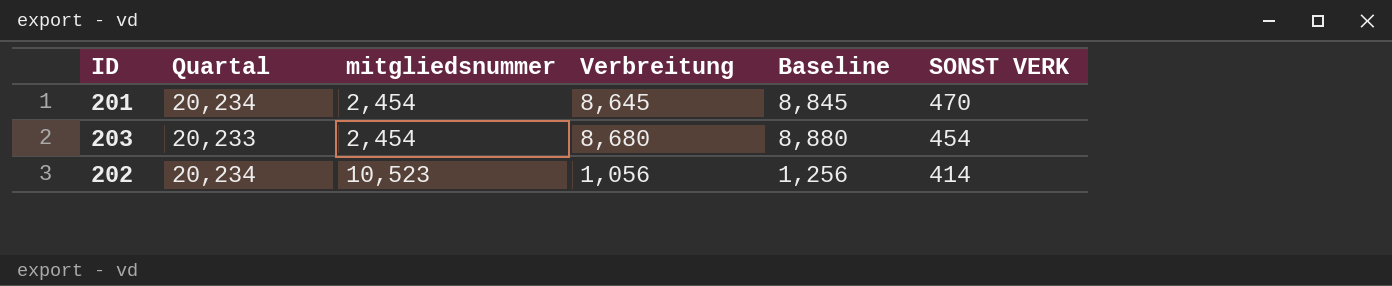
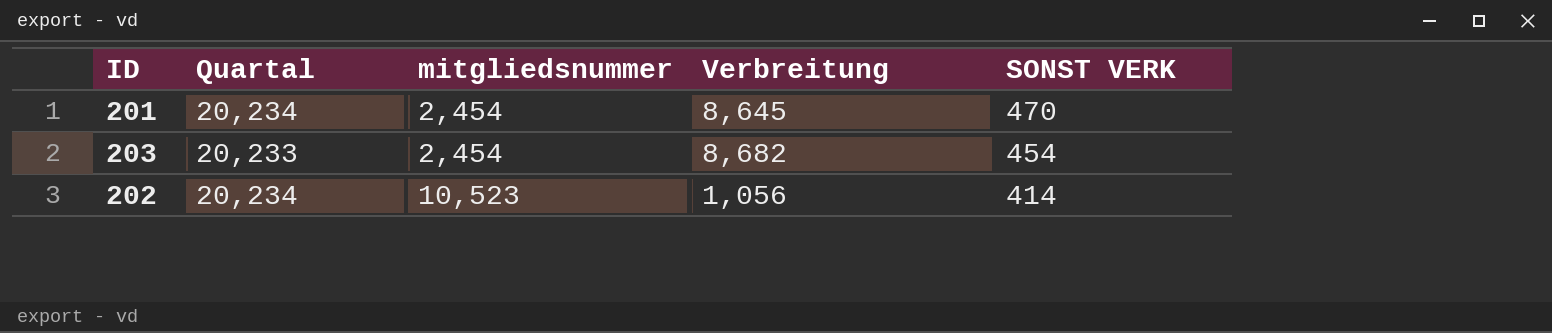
column Baseline | formula: [Verbreitung] + 200 -> none
203 | Verbreitung: 8,680 -> 8,682

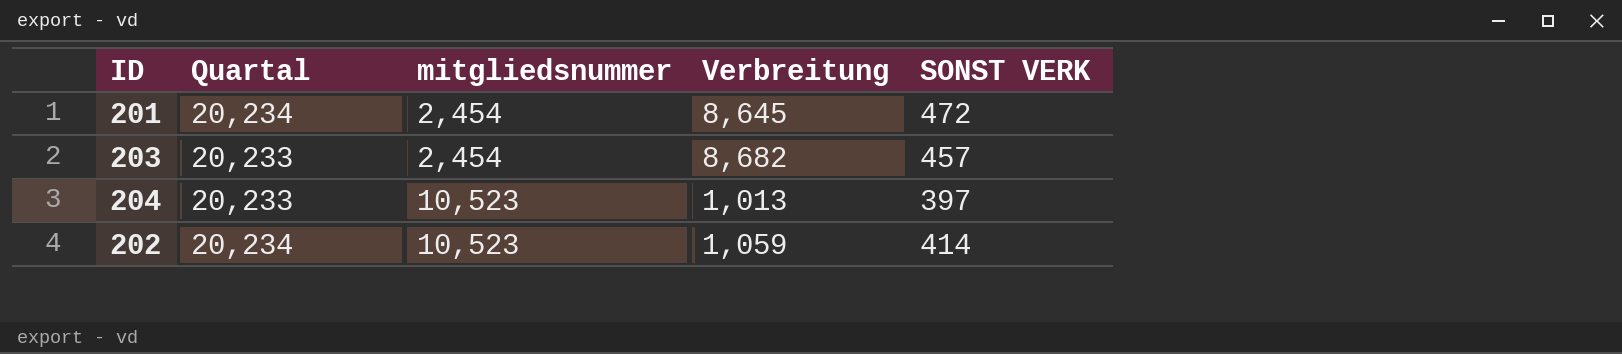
201 | SONST VERK: 470 -> 472
203 | SONST VERK: 454 -> 457
row 204: none -> 20,233 | 10,523 | 1,013 | 397
202 | Verbreitung: 1,056 -> 1,059

